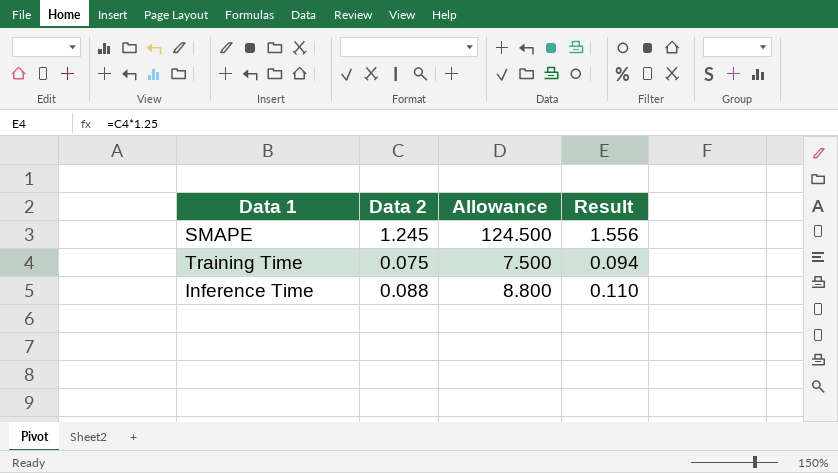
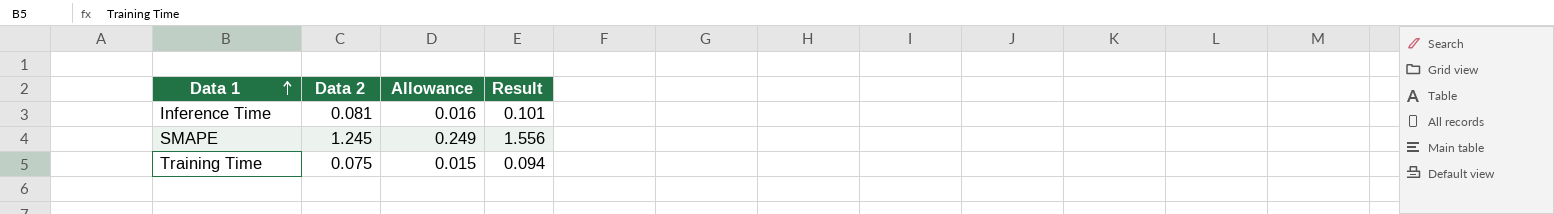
row order: none -> Data 1 ascending
column Allowance | formula: [Data 2] * 100 -> [Data 2] * 0.2
Inference Time | Data 2: 0.088 -> 0.081
Inference Time | Result: 0.110 -> 0.101

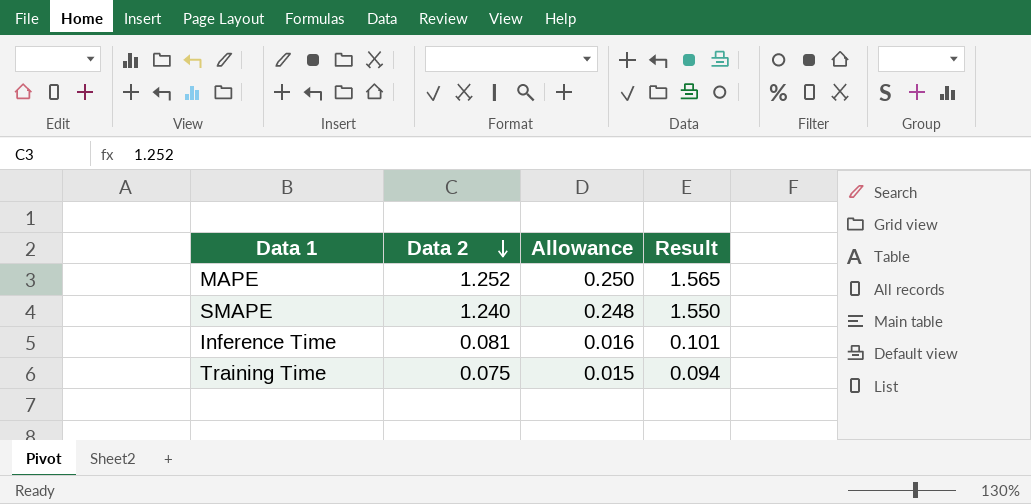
row order: Data 1 ascending -> Data 2 descending
row MAPE: none -> 1.252 | 0.250 | 1.565
SMAPE | Data 2: 1.245 -> 1.240
SMAPE | Allowance: 0.249 -> 0.248
SMAPE | Result: 1.556 -> 1.550

